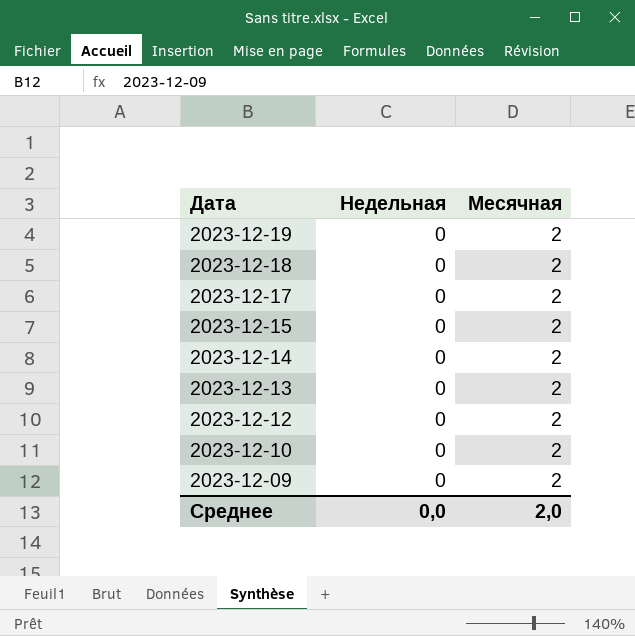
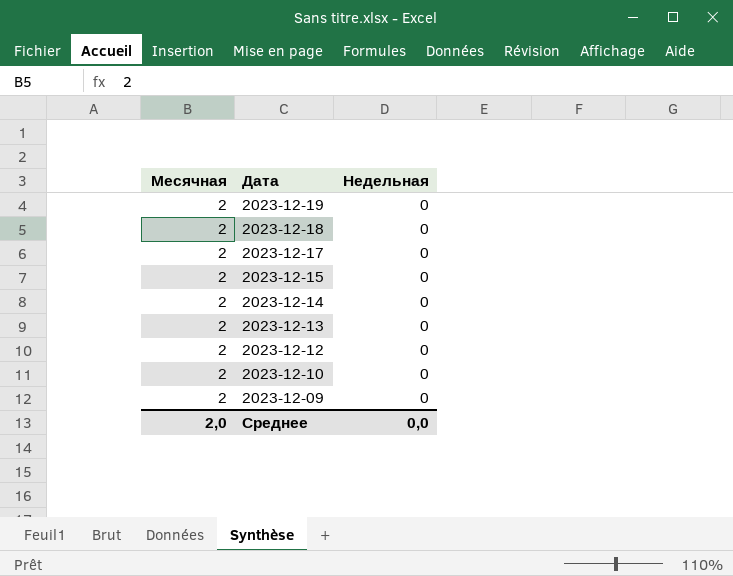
column Месячная | position: 3 -> 1

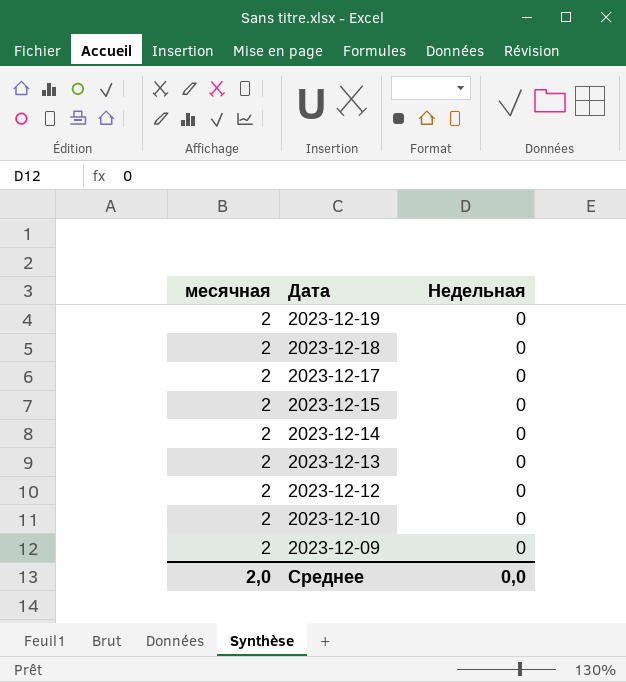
column name: Месячная -> месячная

